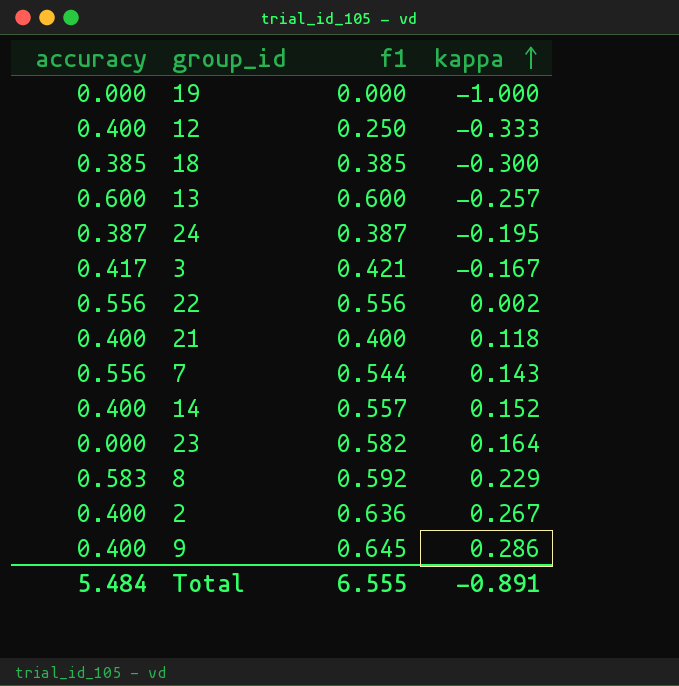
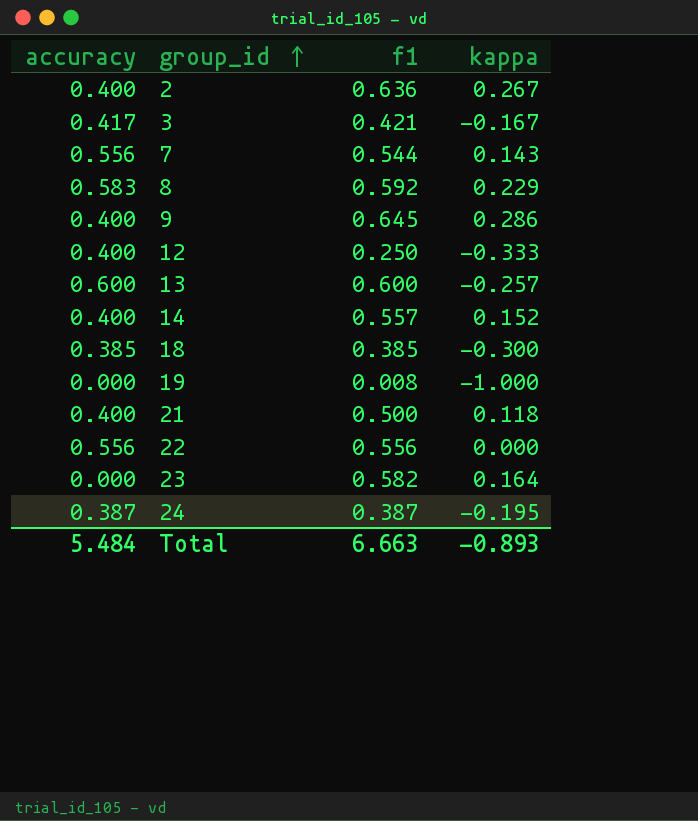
row order: kappa ascending -> group_id ascending
19 | f1: 0.000 -> 0.008
21 | f1: 0.400 -> 0.500
22 | kappa: 0.002 -> 0.000
Total | f1: 6.555 -> 6.663
Total | kappa: -0.891 -> -0.893

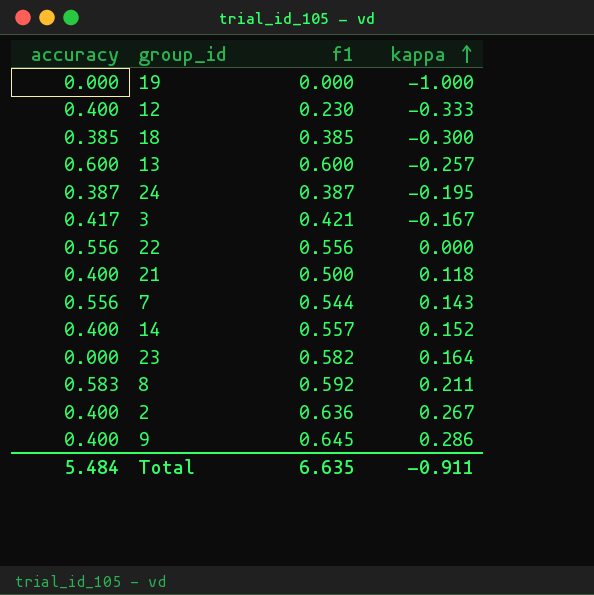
row order: group_id ascending -> kappa ascending
19 | f1: 0.008 -> 0.000
12 | f1: 0.250 -> 0.230
8 | kappa: 0.229 -> 0.211
Total | f1: 6.663 -> 6.635
Total | kappa: -0.893 -> -0.911

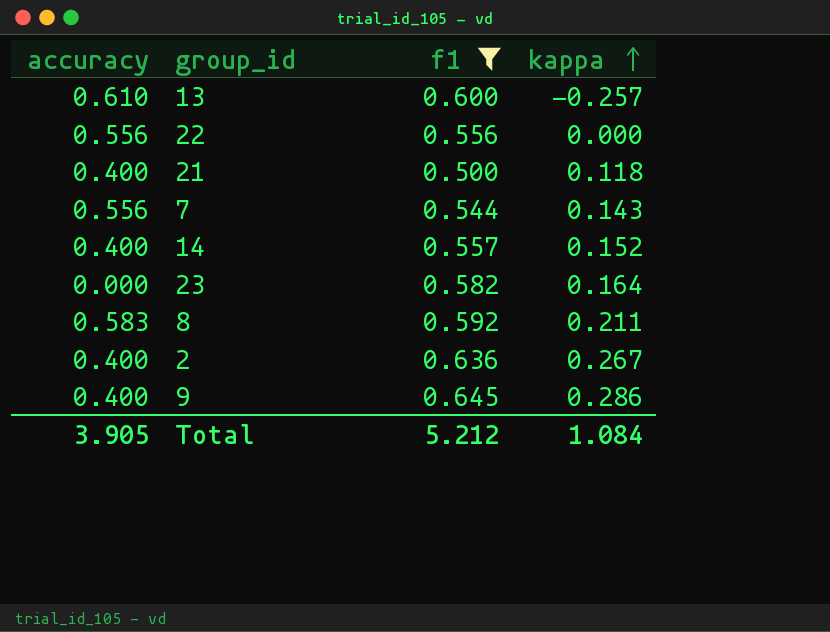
filter: none -> f1 >= 0.500
13 | accuracy: 0.600 -> 0.610
Total | accuracy: 5.484 -> 3.905
Total | f1: 6.635 -> 5.212
Total | kappa: -0.911 -> 1.084

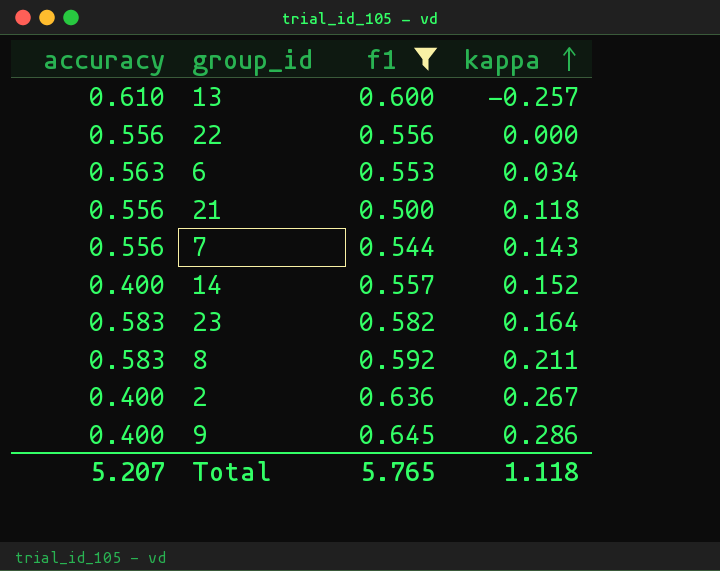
row 6: none -> 0.563 | 0.553 | 0.034
21 | accuracy: 0.400 -> 0.556
23 | accuracy: 0.000 -> 0.583
Total | accuracy: 3.905 -> 5.207
Total | f1: 5.212 -> 5.765
Total | kappa: 1.084 -> 1.118

